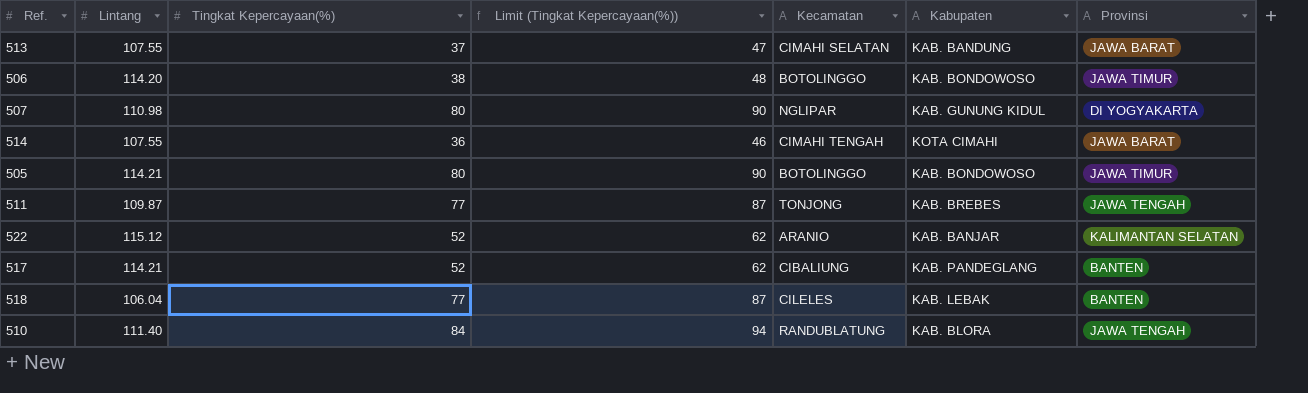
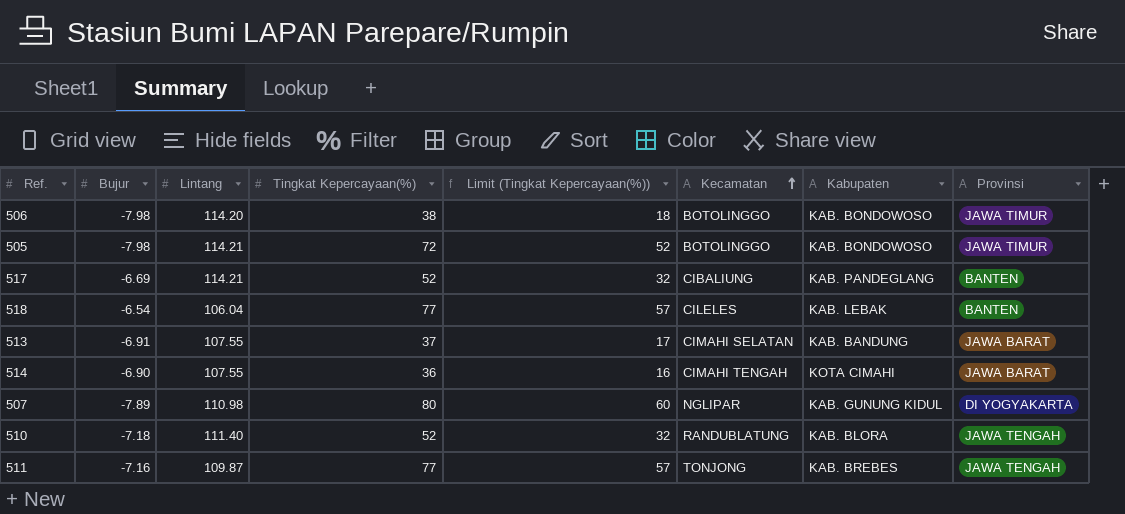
row order: none -> Kecamatan ascending
column Bujur | position: none -> 2
column Limit (Tingkat Kepercayaan(%)) | formula: [Tingkat Kepercayaan(%)] + 10 -> [Tingkat Kepercayaan(%)] - 20
row 522: 115.12 | 52 | 62 | ARANIO | KAB. BANJAR | KALIMANTAN SELATAN -> none
505 | Tingkat Kepercayaan(%): 80 -> 72
510 | Tingkat Kepercayaan(%): 84 -> 52

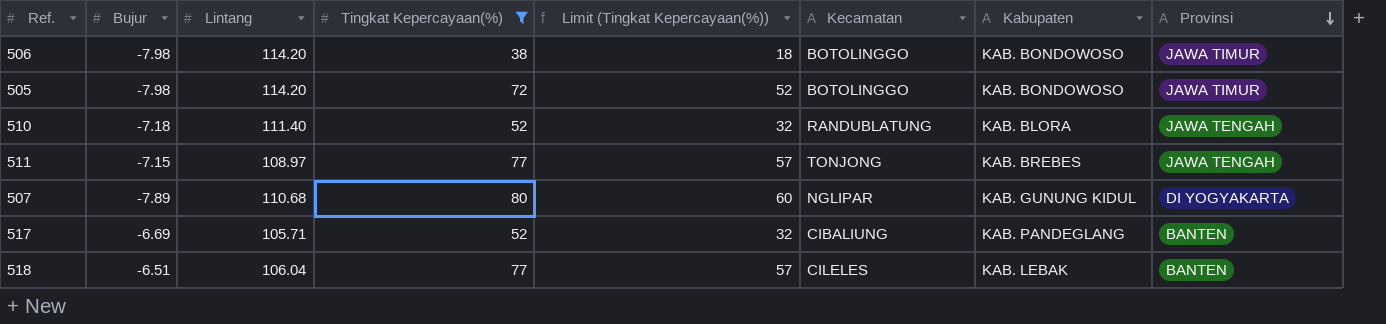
filter: none -> Tingkat Kepercayaan(%) >= 38
row order: Kecamatan ascending -> Provinsi descending
505 | Lintang: 114.21 -> 114.20
511 | Bujur: -7.16 -> -7.15
511 | Lintang: 109.87 -> 108.97
507 | Lintang: 110.98 -> 110.68
517 | Lintang: 114.21 -> 105.71
518 | Bujur: -6.54 -> -6.51

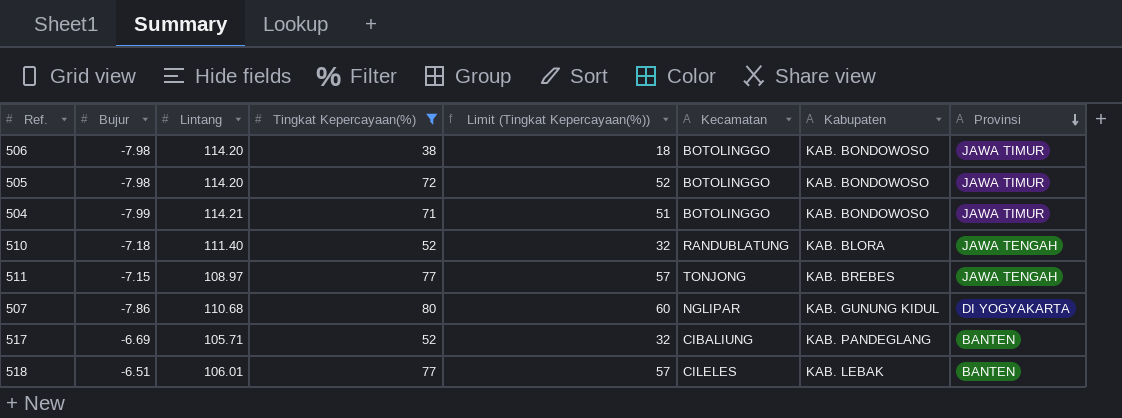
row 504: none -> -7.99 | 114.21 | 71 | 51 | BOTOLINGGO | KAB. BONDOWOSO | JAWA TIMUR
507 | Bujur: -7.89 -> -7.86
518 | Lintang: 106.04 -> 106.01

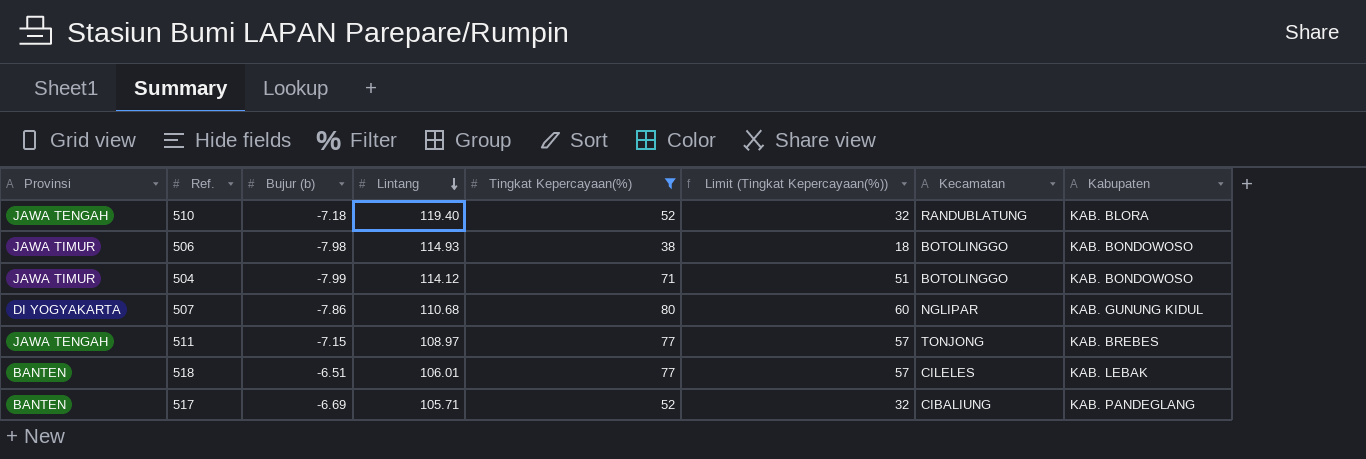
row order: Provinsi descending -> Lintang descending
column Provinsi | position: 8 -> 1
column name: Bujur -> Bujur (b)
row 505: -7.98 | 114.20 | 72 | 52 | BOTOLINGGO | KAB. BONDOWOSO | JAWA TIMUR -> none
510 | Lintang: 111.40 -> 119.40
506 | Lintang: 114.20 -> 114.93
504 | Lintang: 114.21 -> 114.12

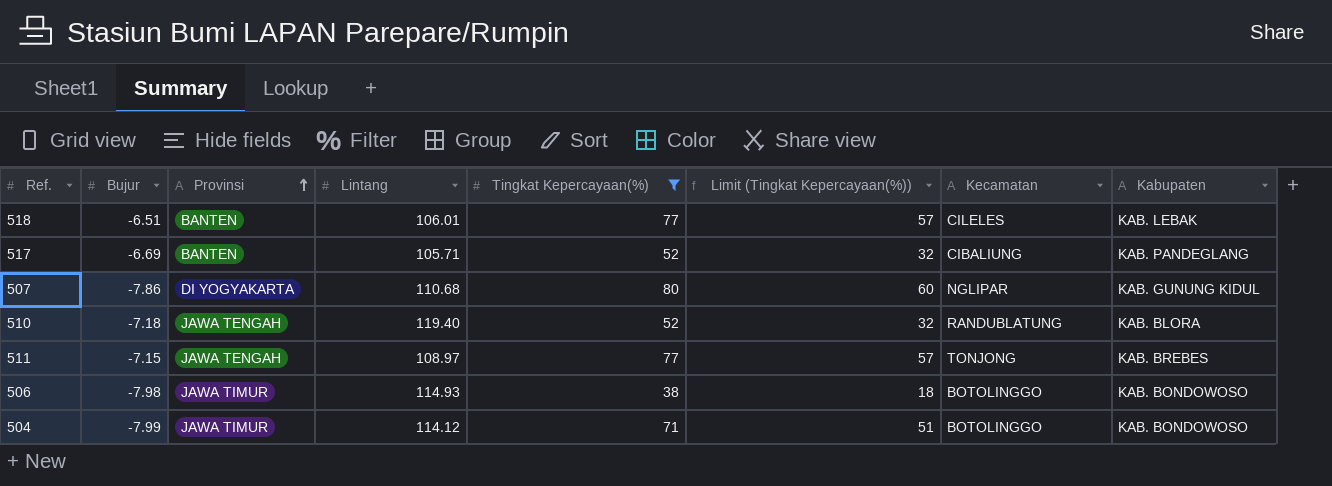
row order: Lintang descending -> Provinsi ascending
column name: Bujur (b) -> Bujur
column Provinsi | position: 1 -> 3

